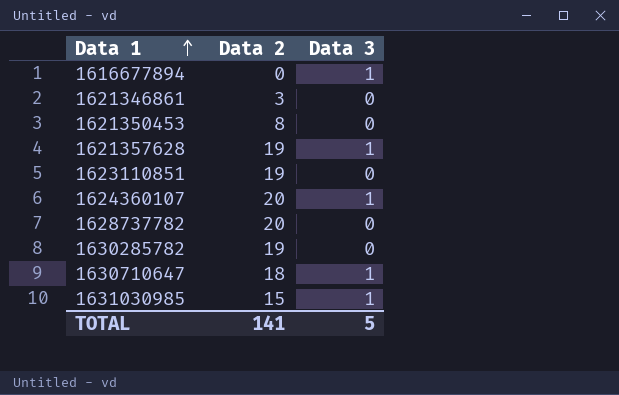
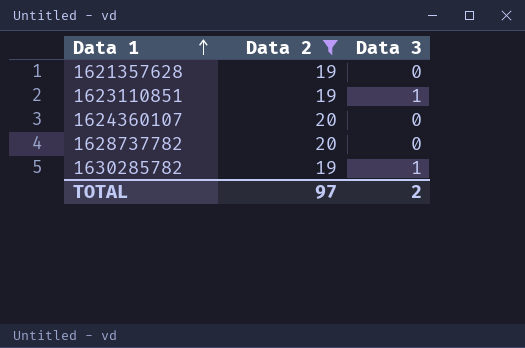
filter: none -> Data 2 >= 19
1621357628 | Data 3: 1 -> 0
1623110851 | Data 3: 0 -> 1
1624360107 | Data 3: 1 -> 0
1630285782 | Data 3: 0 -> 1
TOTAL | Data 2: 141 -> 97
TOTAL | Data 3: 5 -> 2

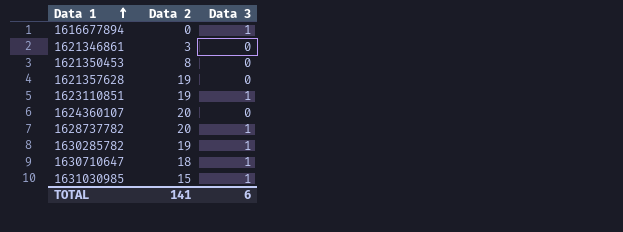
filter: Data 2 >= 19 -> none
1628737782 | Data 3: 0 -> 1
TOTAL | Data 2: 97 -> 141
TOTAL | Data 3: 2 -> 6

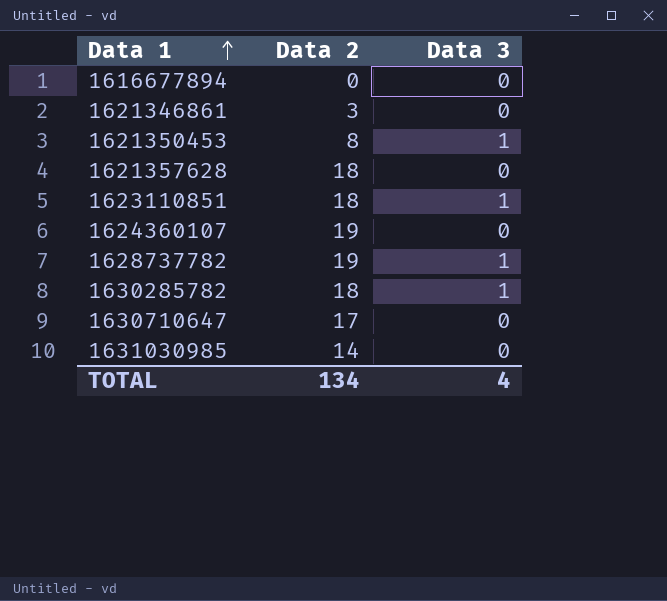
1616677894 | Data 3: 1 -> 0
1621350453 | Data 3: 0 -> 1
1621357628 | Data 2: 19 -> 18
1623110851 | Data 2: 19 -> 18
1624360107 | Data 2: 20 -> 19
1628737782 | Data 2: 20 -> 19
1630285782 | Data 2: 19 -> 18
1630710647 | Data 2: 18 -> 17
1630710647 | Data 3: 1 -> 0
1631030985 | Data 2: 15 -> 14
1631030985 | Data 3: 1 -> 0
TOTAL | Data 2: 141 -> 134
TOTAL | Data 3: 6 -> 4

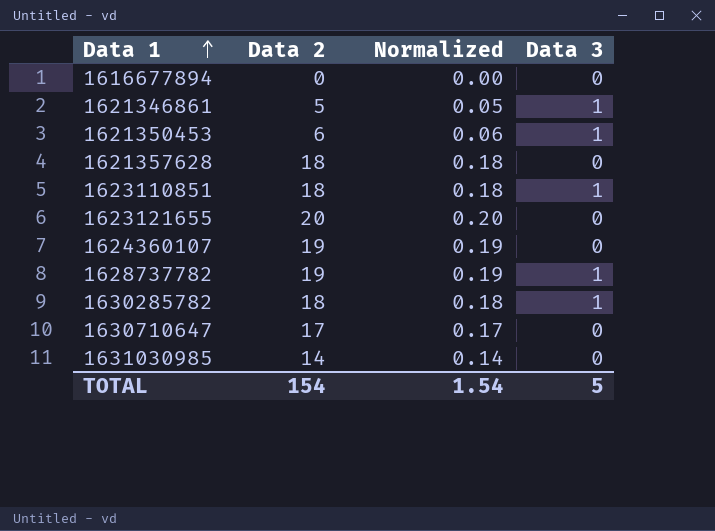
column Normalized | formula: none -> [Data 2] * 0.01
1621346861 | Data 2: 3 -> 5
1621346861 | Data 3: 0 -> 1
1621350453 | Data 2: 8 -> 6
row 1623121655: none -> 20 | 0.20 | 0
TOTAL | Data 2: 134 -> 154
TOTAL | Data 3: 4 -> 5

